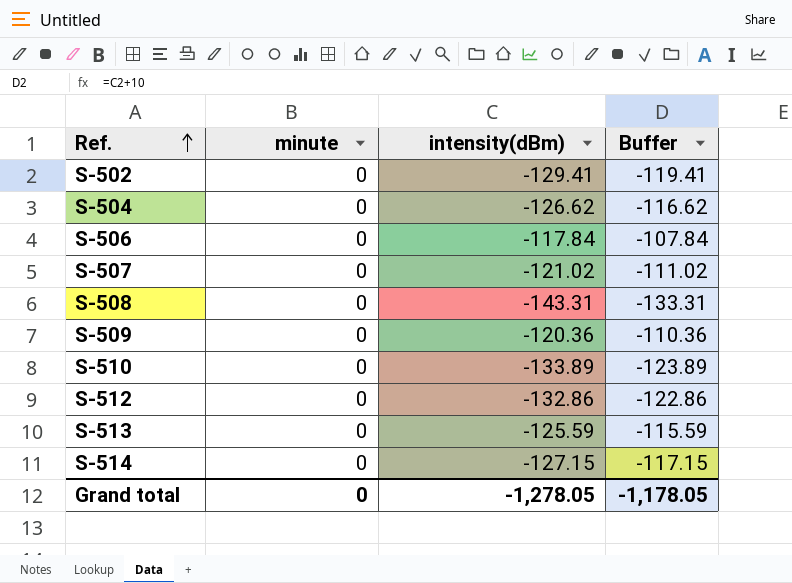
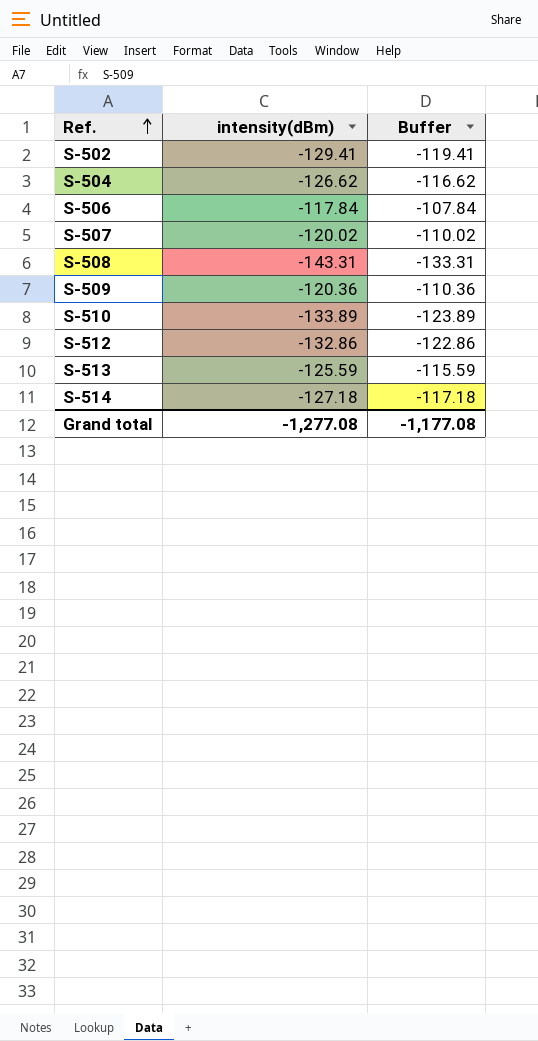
column minute | position: 2 -> none
S-507 | intensity(dBm): -121.02 -> -120.02
S-507 | Buffer: -111.02 -> -110.02
S-514 | intensity(dBm): -127.15 -> -127.18
S-514 | Buffer: -117.15 -> -117.18
Grand total | intensity(dBm): -1,278.05 -> -1,277.08
Grand total | Buffer: -1,178.05 -> -1,177.08

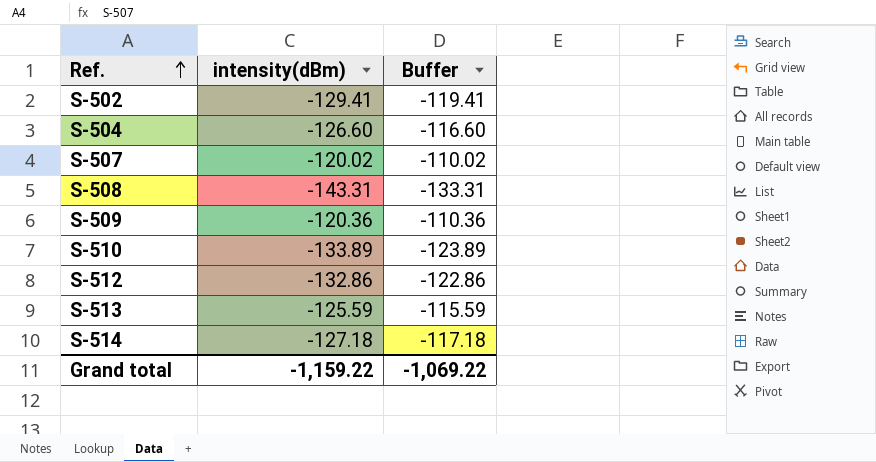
row S-506: -117.84 | -107.84 -> none
S-504 | intensity(dBm): -126.62 -> -126.60
S-504 | Buffer: -116.62 -> -116.60
Grand total | intensity(dBm): -1,277.08 -> -1,159.22
Grand total | Buffer: -1,177.08 -> -1,069.22

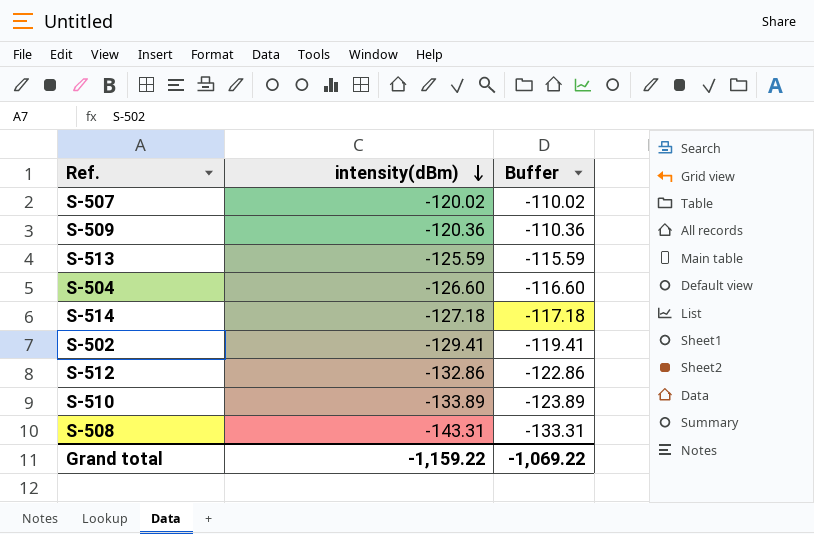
row order: Ref. ascending -> intensity(dBm) descending

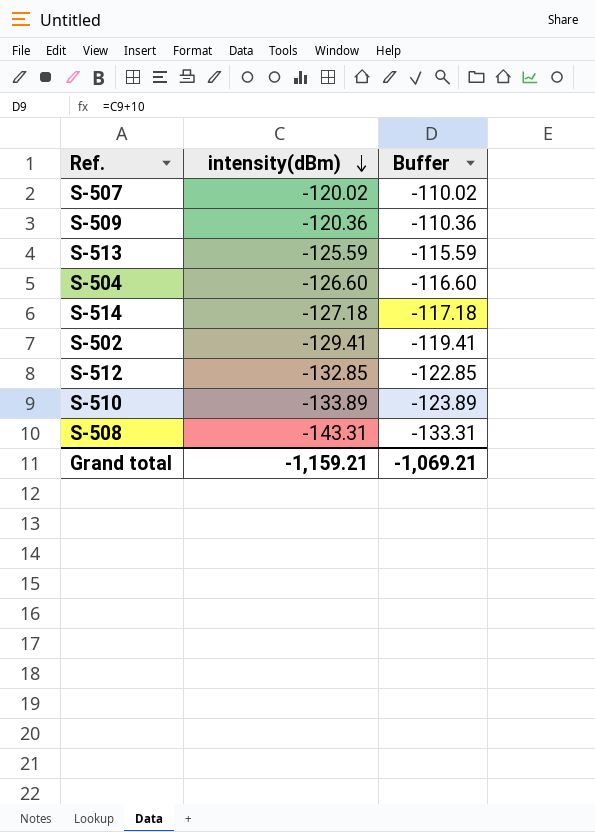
S-512 | intensity(dBm): -132.86 -> -132.85
S-512 | Buffer: -122.86 -> -122.85
Grand total | intensity(dBm): -1,159.22 -> -1,159.21
Grand total | Buffer: -1,069.22 -> -1,069.21

